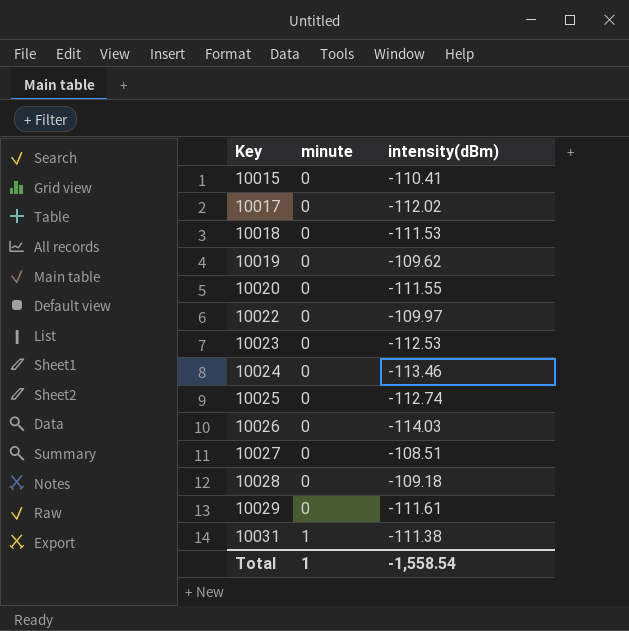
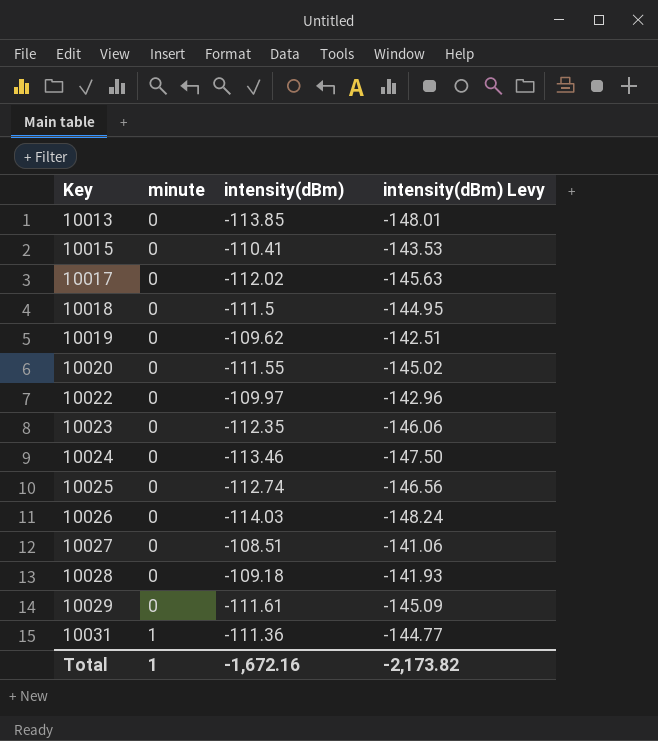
column intensity(dBm) Levy | formula: none -> [intensity(dBm)] * 1.3
row 10013: none -> 0 | -113.85 | -148.01
10018 | intensity(dBm): -111.53 -> -111.5
10023 | intensity(dBm): -112.53 -> -112.35
10031 | intensity(dBm): -111.38 -> -111.36
Total | intensity(dBm): -1,558.54 -> -1,672.16

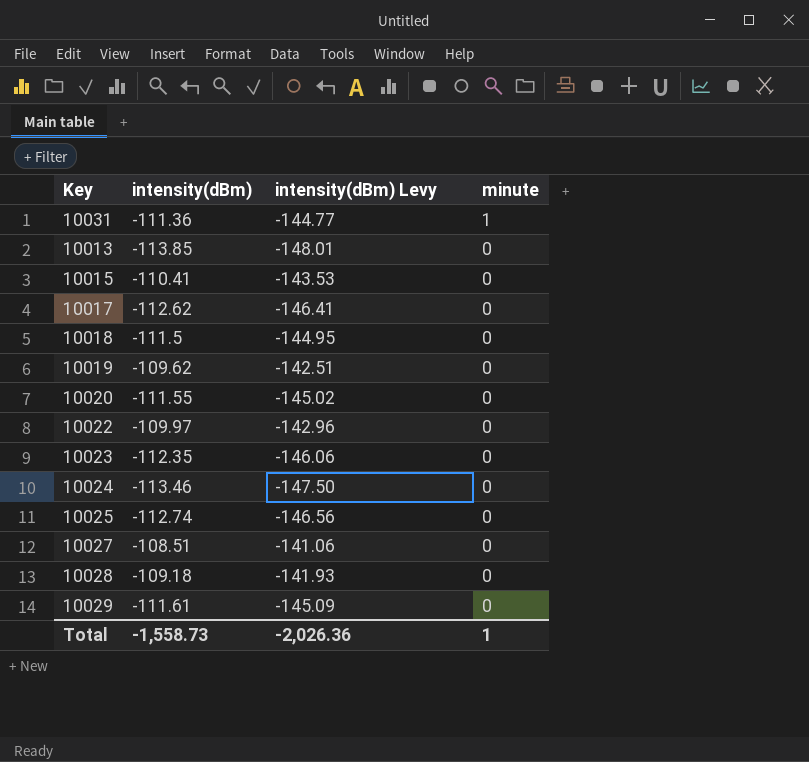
row order: Key ascending -> minute descending
column minute | position: 2 -> 4
row 10026: 0 | -114.03 | -148.24 -> none
10017 | intensity(dBm): -112.02 -> -112.62
10017 | intensity(dBm) Levy: -145.63 -> -146.41
Total | intensity(dBm): -1,672.16 -> -1,558.73
Total | intensity(dBm) Levy: -2,173.82 -> -2,026.36

